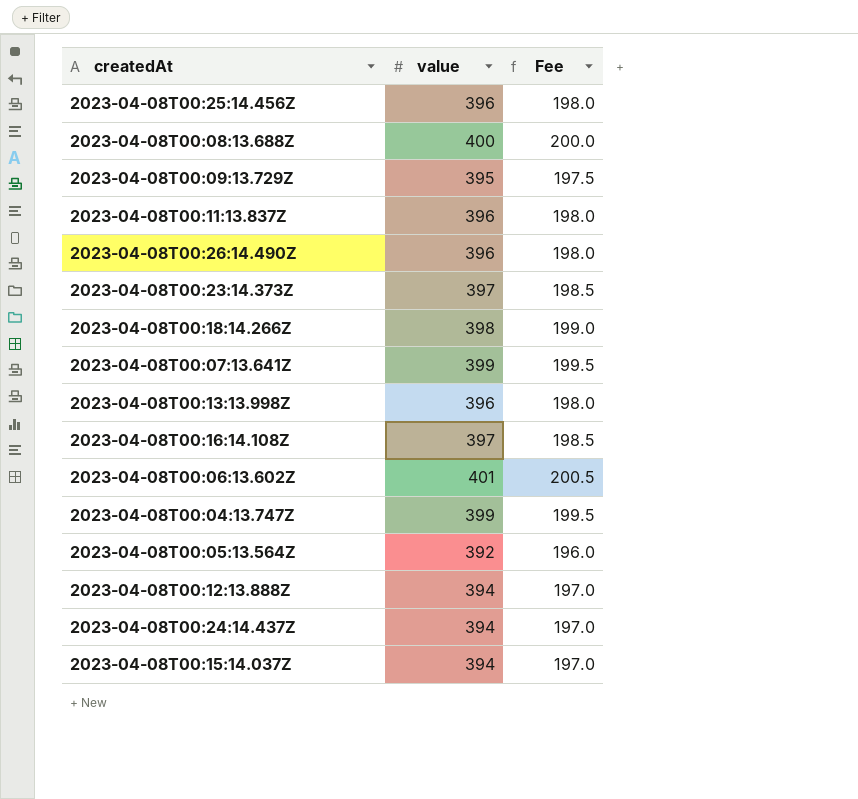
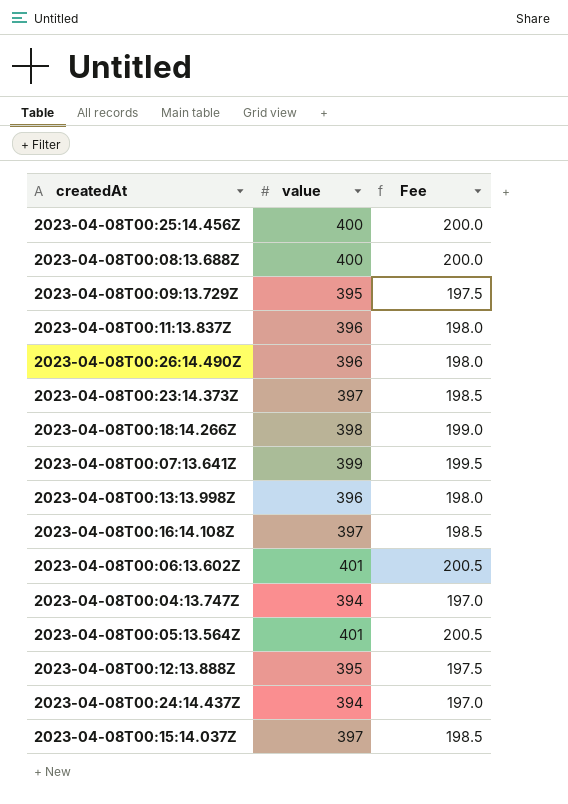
2023-04-08T00:25:14.456Z | value: 396 -> 400
2023-04-08T00:25:14.456Z | Fee: 198.0 -> 200.0
2023-04-08T00:04:13.747Z | value: 399 -> 394
2023-04-08T00:04:13.747Z | Fee: 199.5 -> 197.0
2023-04-08T00:05:13.564Z | value: 392 -> 401
2023-04-08T00:05:13.564Z | Fee: 196.0 -> 200.5
2023-04-08T00:12:13.888Z | value: 394 -> 395
2023-04-08T00:12:13.888Z | Fee: 197.0 -> 197.5
2023-04-08T00:15:14.037Z | value: 394 -> 397
2023-04-08T00:15:14.037Z | Fee: 197.0 -> 198.5

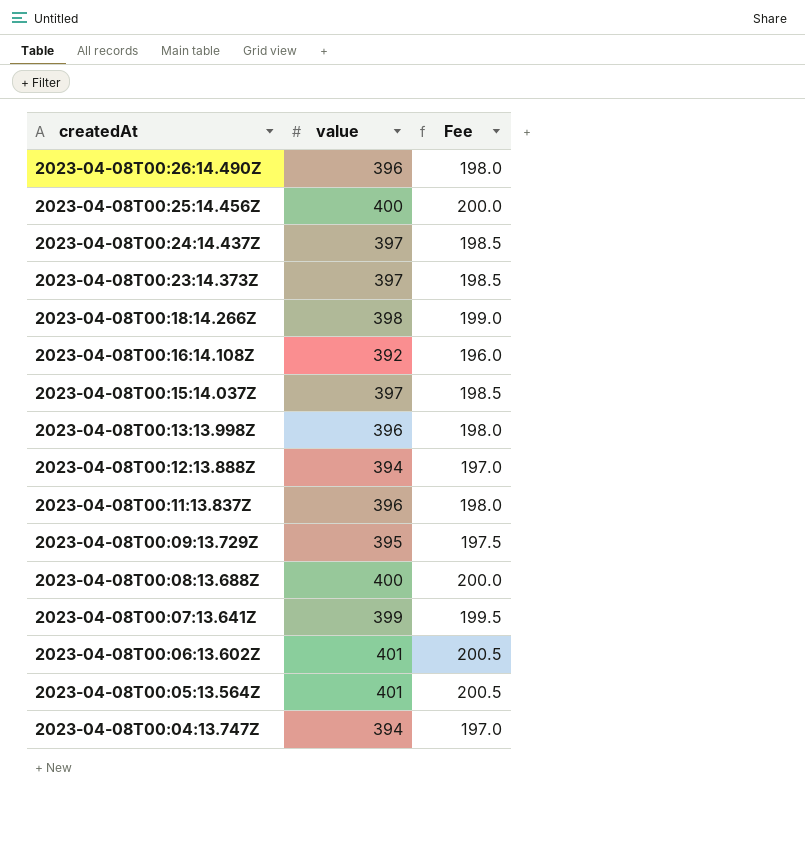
row order: none -> createdAt descending
2023-04-08T00:24:14.437Z | value: 394 -> 397
2023-04-08T00:24:14.437Z | Fee: 197.0 -> 198.5
2023-04-08T00:16:14.108Z | value: 397 -> 392
2023-04-08T00:16:14.108Z | Fee: 198.5 -> 196.0
2023-04-08T00:12:13.888Z | value: 395 -> 394
2023-04-08T00:12:13.888Z | Fee: 197.5 -> 197.0

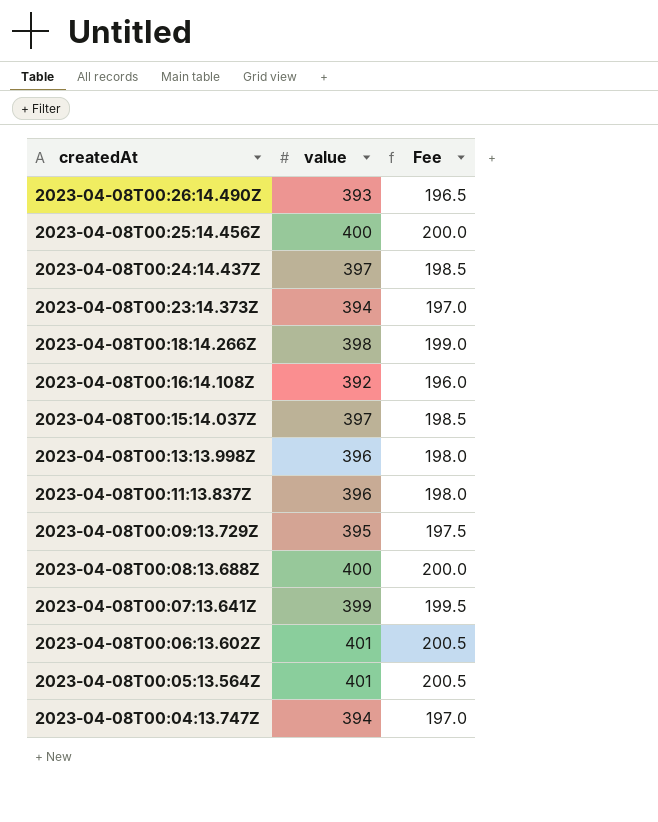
row 2023-04-08T00:12:13.888Z: 394 | 197.0 -> none
2023-04-08T00:26:14.490Z | value: 396 -> 393
2023-04-08T00:26:14.490Z | Fee: 198.0 -> 196.5
2023-04-08T00:23:14.373Z | value: 397 -> 394
2023-04-08T00:23:14.373Z | Fee: 198.5 -> 197.0

